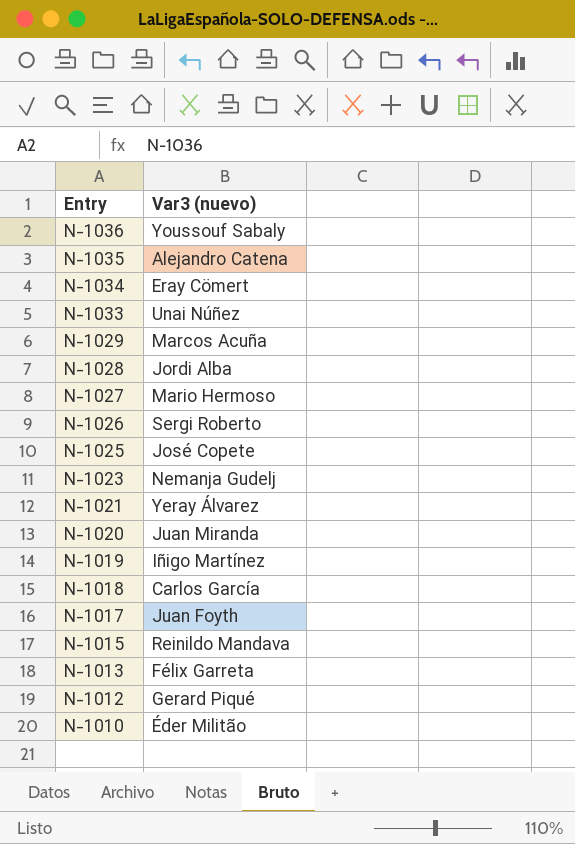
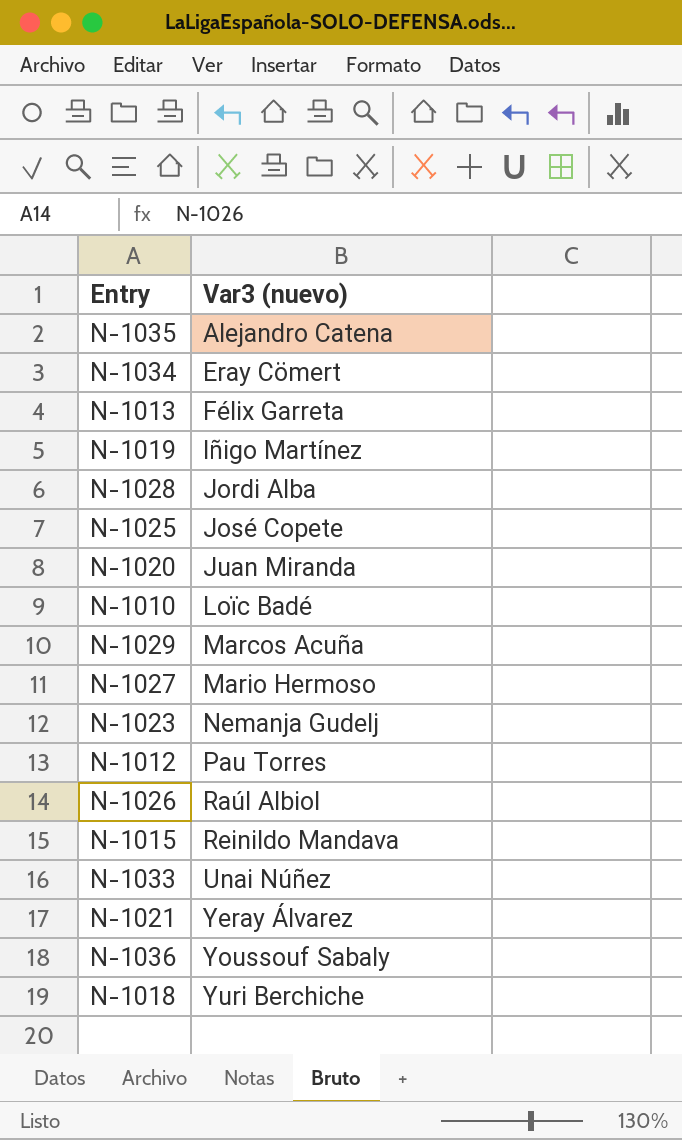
row order: Entry descending -> Var3 (nuevo) ascending
row N-1017: Juan Foyth -> none
N-1010 | Var3 (nuevo): Éder Militão -> Loïc Badé
N-1012 | Var3 (nuevo): Gerard Piqué -> Pau Torres
N-1026 | Var3 (nuevo): Sergi Roberto -> Raúl Albiol
N-1018 | Var3 (nuevo): Carlos García -> Yuri Berchiche

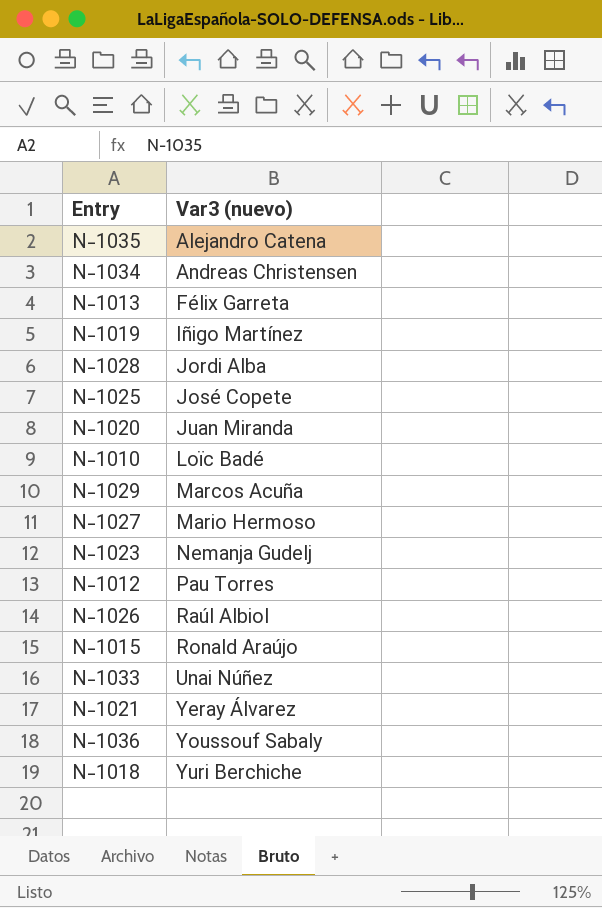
N-1034 | Var3 (nuevo): Eray Cömert -> Andreas Christensen
N-1015 | Var3 (nuevo): Reinildo Mandava -> Ronald Araújo

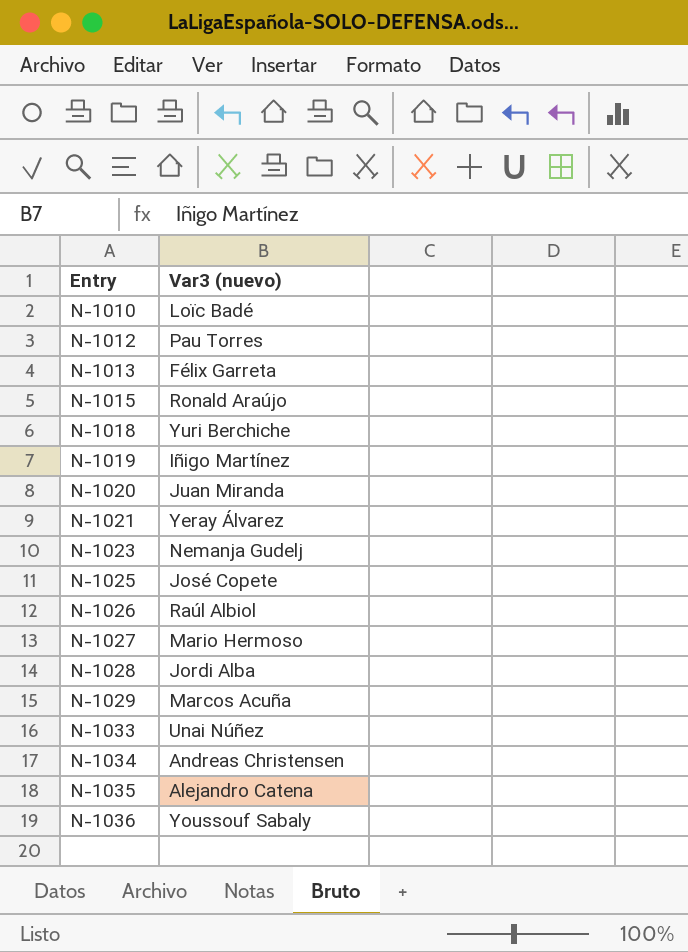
row order: Var3 (nuevo) ascending -> Entry ascending

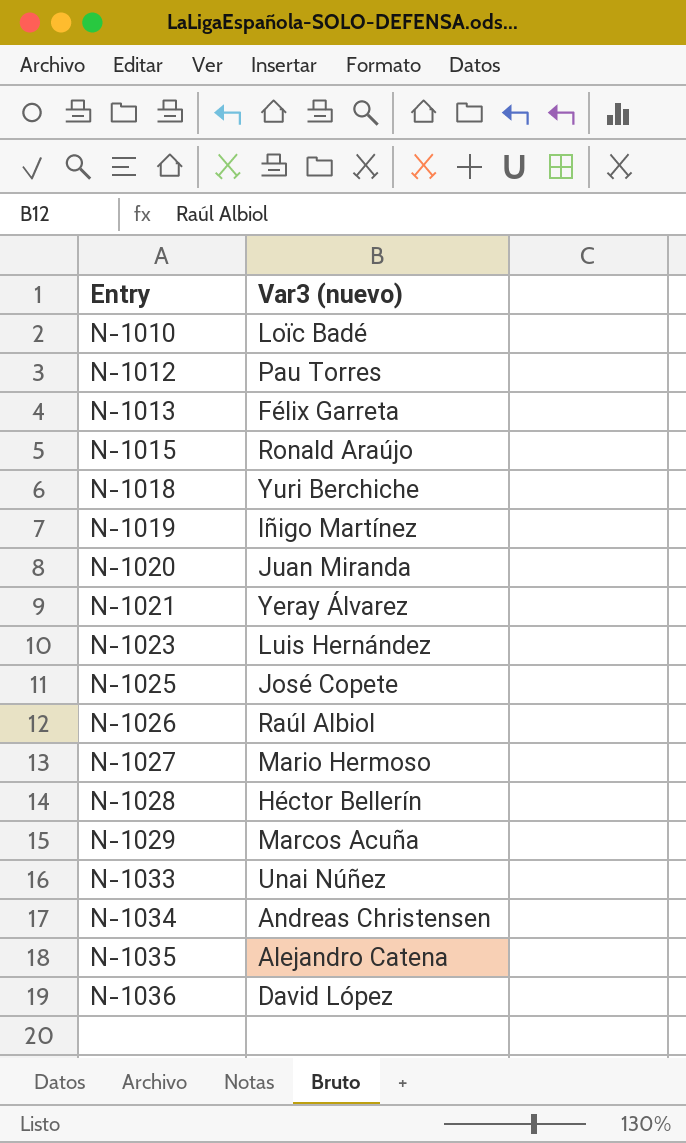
N-1023 | Var3 (nuevo): Nemanja Gudelj -> Luis Hernández
N-1028 | Var3 (nuevo): Jordi Alba -> Héctor Bellerín
N-1036 | Var3 (nuevo): Youssouf Sabaly -> David López

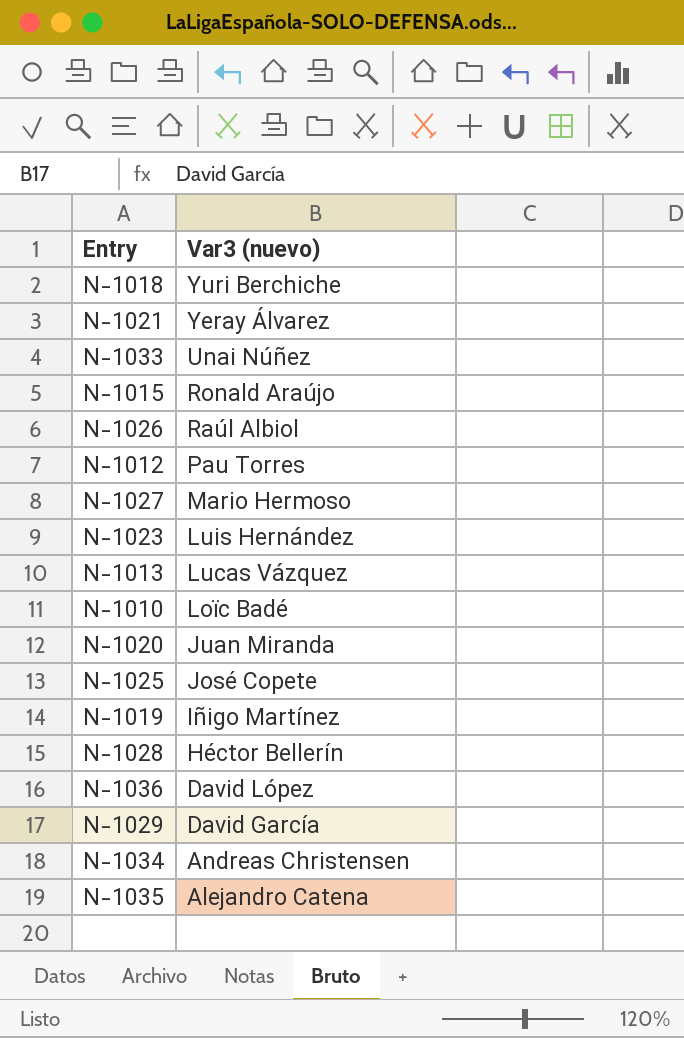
row order: Entry ascending -> Var3 (nuevo) descending
N-1013 | Var3 (nuevo): Félix Garreta -> Lucas Vázquez
N-1029 | Var3 (nuevo): Marcos Acuña -> David García

